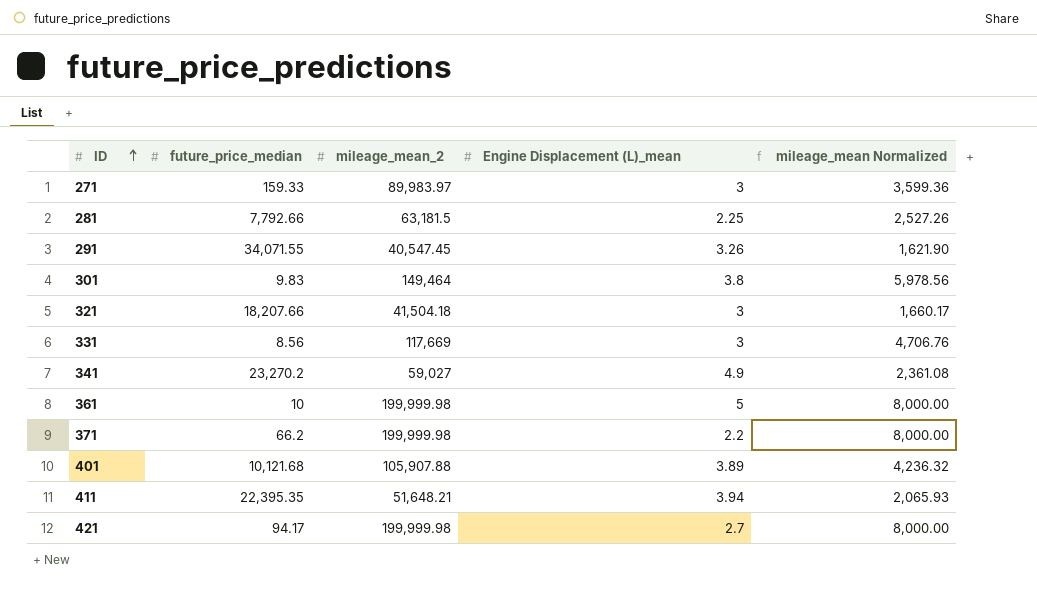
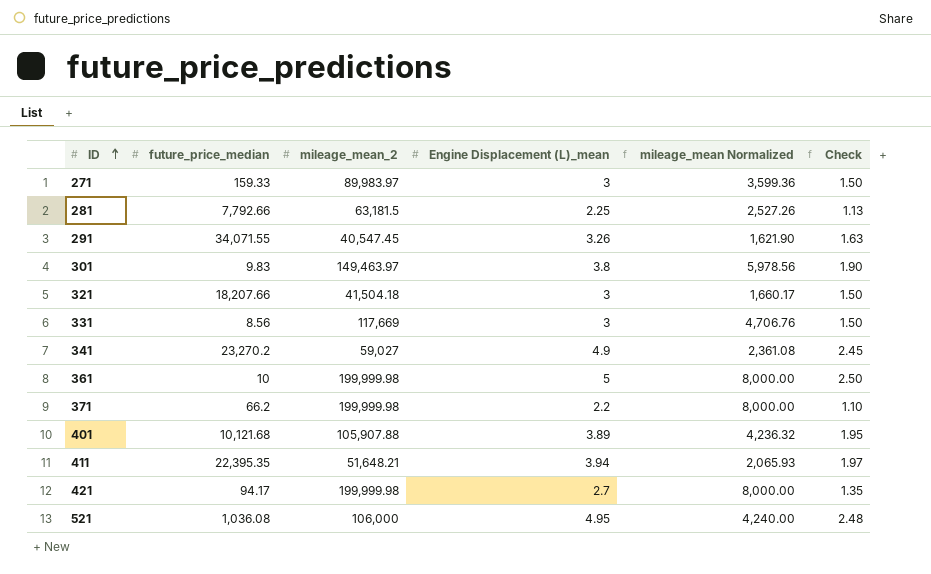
column Check | formula: none -> [Engine Displacement (L)_mean] * 0.5
301 | mileage_mean_2: 149,464 -> 149,463.97
row 521: none -> 1,036.08 | 106,000 | 4.95 | 4,240.00 | 2.48

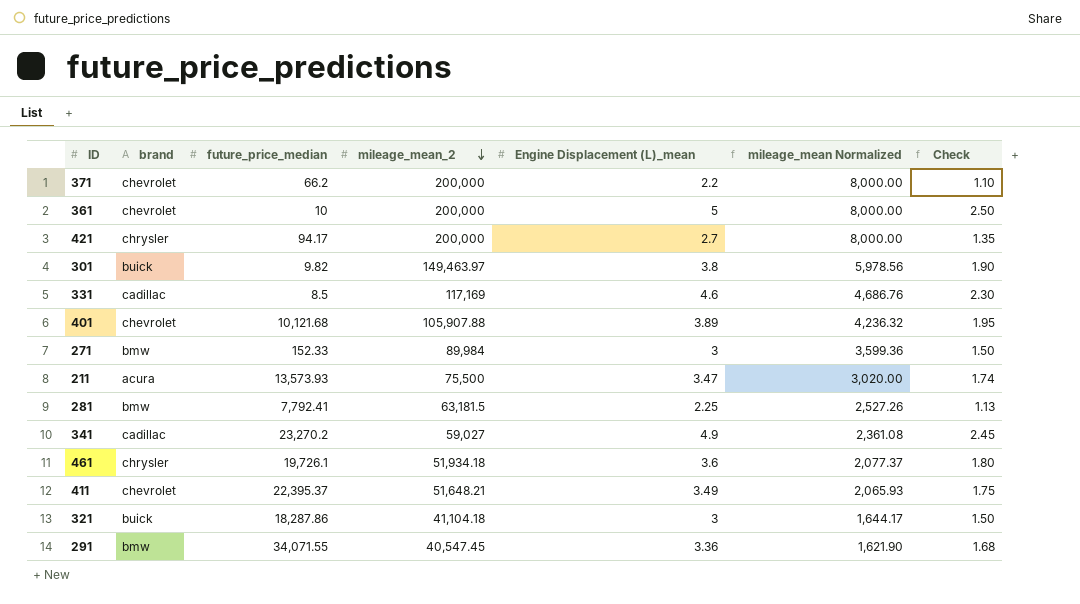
row order: ID ascending -> mileage_mean_2 descending
column brand | position: none -> 2
row 521: 1,036.08 | 106,000 | 4.95 | 4,240.00 | 2.48 -> none
371 | mileage_mean_2: 199,999.98 -> 200,000
361 | mileage_mean_2: 199,999.98 -> 200,000
421 | mileage_mean_2: 199,999.98 -> 200,000
301 | future_price_median: 9.83 -> 9.82
331 | future_price_median: 8.56 -> 8.5
331 | mileage_mean_2: 117,669 -> 117,169
331 | Engine Displacement (L)_mean: 3 -> 4.6
331 | mileage_mean Normalized: 4,706.76 -> 4,686.76
331 | Check: 1.50 -> 2.30
271 | future_price_median: 159.33 -> 152.33
271 | mileage_mean_2: 89,983.97 -> 89,984
row 211: none -> acura | 13,573.93 | 75,500 | 3.47 | 3,020.00 | 1.74
281 | future_price_median: 7,792.66 -> 7,792.41
row 461: none -> chrysler | 19,726.1 | 51,934.18 | 3.6 | 2,077.37 | 1.80
411 | future_price_median: 22,395.35 -> 22,395.37
411 | Engine Displacement (L)_mean: 3.94 -> 3.49
411 | Check: 1.97 -> 1.75
321 | future_price_median: 18,207.66 -> 18,287.86
321 | mileage_mean_2: 41,504.18 -> 41,104.18
321 | mileage_mean Normalized: 1,660.17 -> 1,644.17
291 | Engine Displacement (L)_mean: 3.26 -> 3.36
291 | Check: 1.63 -> 1.68

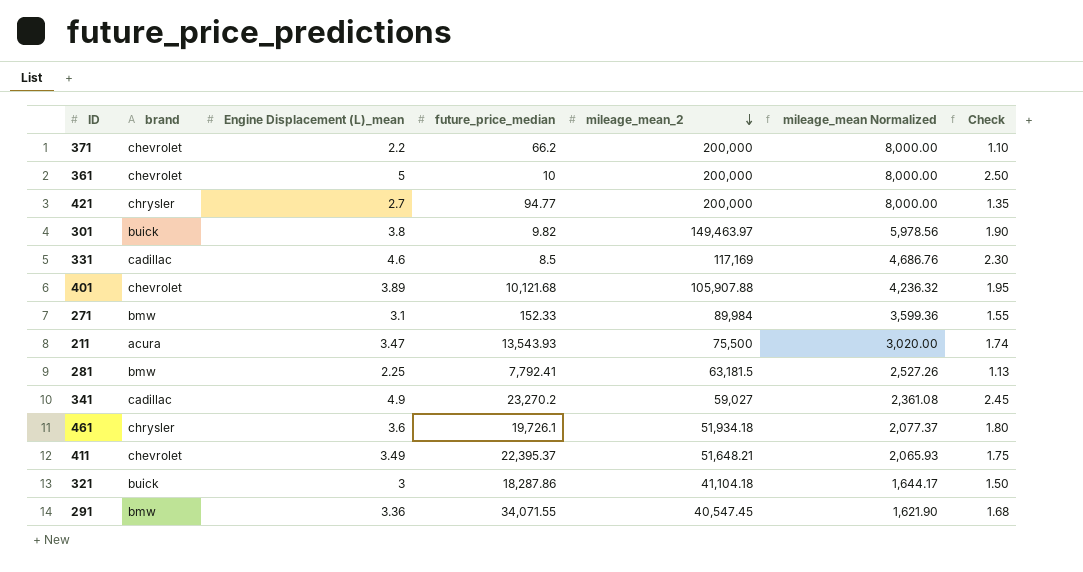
column Engine Displacement (L)_mean | position: 5 -> 3
421 | future_price_median: 94.17 -> 94.77
271 | Engine Displacement (L)_mean: 3 -> 3.1
271 | Check: 1.50 -> 1.55
211 | future_price_median: 13,573.93 -> 13,543.93

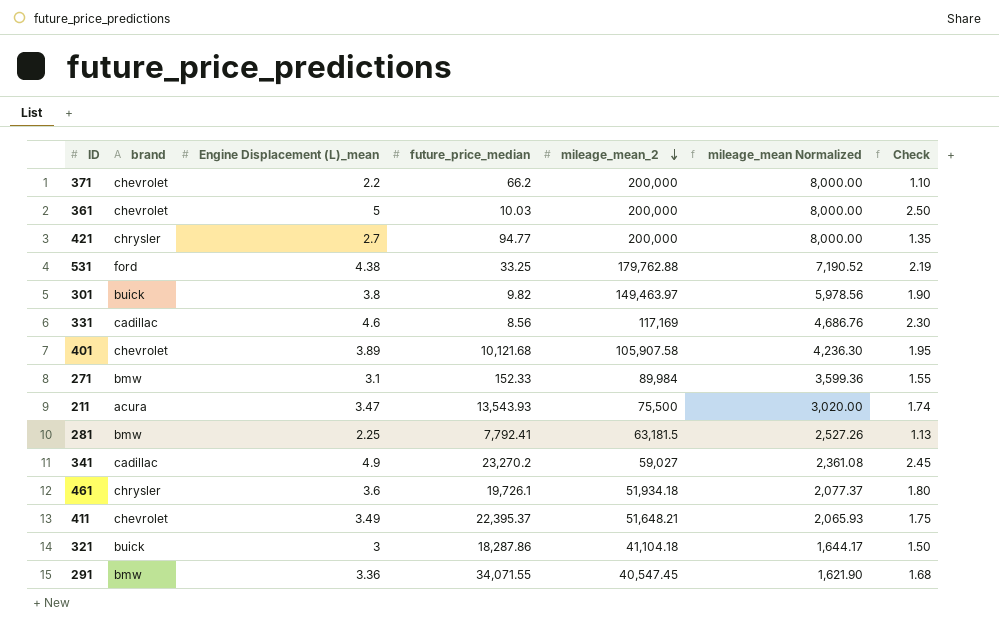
361 | future_price_median: 10 -> 10.03
row 531: none -> ford | 4.38 | 33.25 | 179,762.88 | 7,190.52 | 2.19
331 | future_price_median: 8.5 -> 8.56
401 | mileage_mean_2: 105,907.88 -> 105,907.58
401 | mileage_mean Normalized: 4,236.32 -> 4,236.30

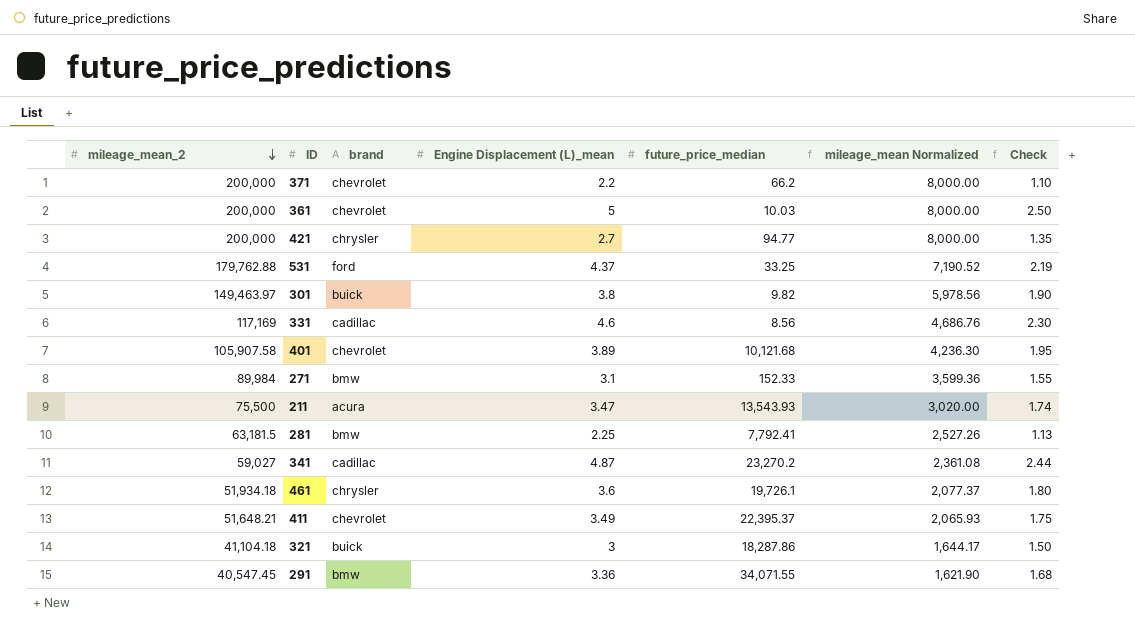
column mileage_mean_2 | position: 5 -> 1
531 | Engine Displacement (L)_mean: 4.38 -> 4.37
341 | Engine Displacement (L)_mean: 4.9 -> 4.87
341 | Check: 2.45 -> 2.44

